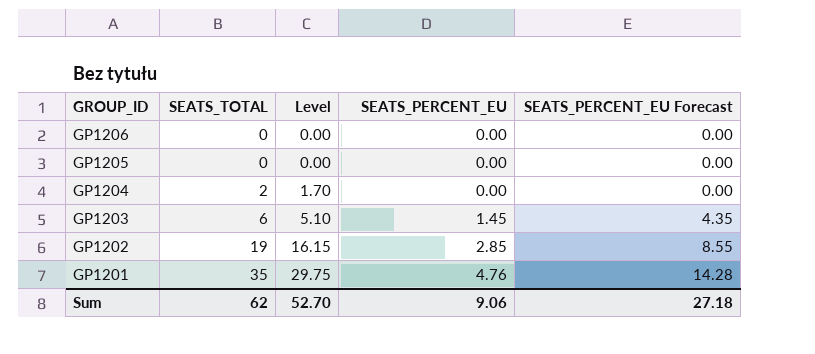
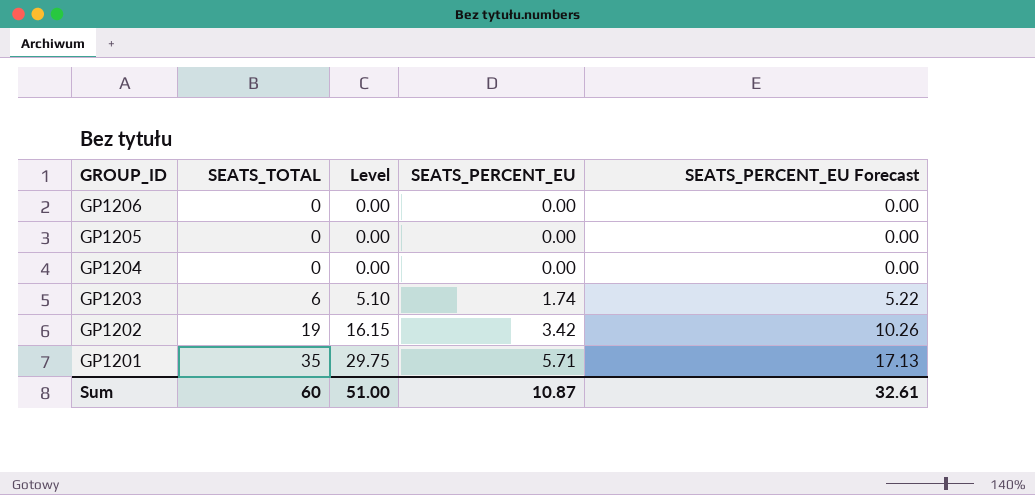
GP1204 | SEATS_TOTAL: 2 -> 0
GP1204 | Level: 1.70 -> 0.00
GP1203 | SEATS_PERCENT_EU: 1.45 -> 1.74
GP1203 | SEATS_PERCENT_EU Forecast: 4.35 -> 5.22
GP1202 | SEATS_PERCENT_EU: 2.85 -> 3.42
GP1202 | SEATS_PERCENT_EU Forecast: 8.55 -> 10.26
GP1201 | SEATS_PERCENT_EU: 4.76 -> 5.71
GP1201 | SEATS_PERCENT_EU Forecast: 14.28 -> 17.13
Sum | SEATS_TOTAL: 62 -> 60
Sum | Level: 52.70 -> 51.00
Sum | SEATS_PERCENT_EU: 9.06 -> 10.87
Sum | SEATS_PERCENT_EU Forecast: 27.18 -> 32.61

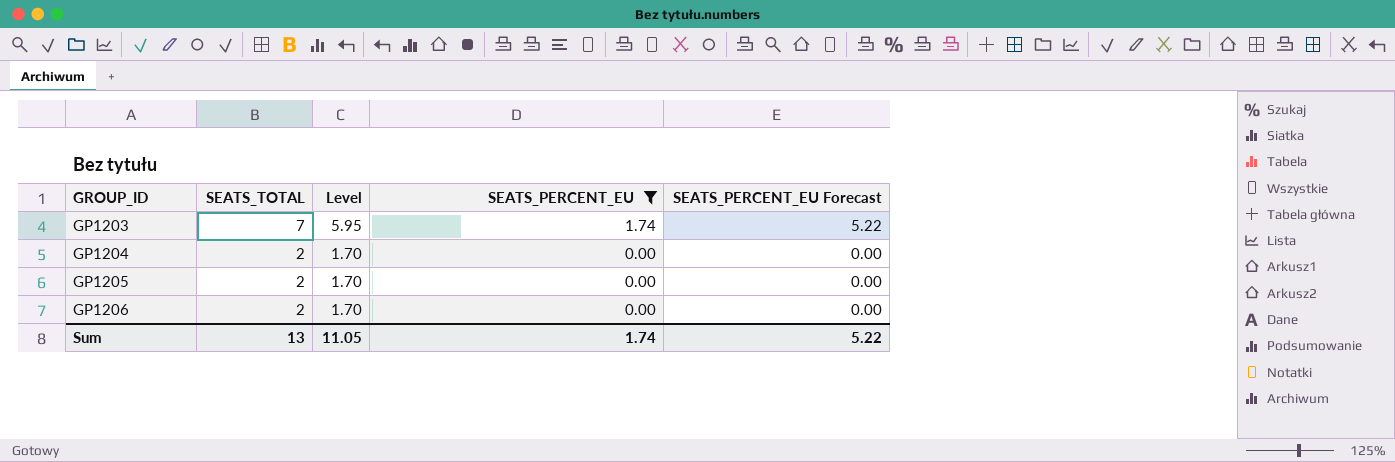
filter: none -> SEATS_PERCENT_EU <= 1.74
row order: GROUP_ID descending -> GROUP_ID ascending
GP1203 | SEATS_TOTAL: 6 -> 7
GP1203 | Level: 5.10 -> 5.95
GP1204 | SEATS_TOTAL: 0 -> 2
GP1204 | Level: 0.00 -> 1.70
GP1205 | SEATS_TOTAL: 0 -> 2
GP1205 | Level: 0.00 -> 1.70
GP1206 | SEATS_TOTAL: 0 -> 2
GP1206 | Level: 0.00 -> 1.70
Sum | SEATS_TOTAL: 60 -> 13
Sum | Level: 51.00 -> 11.05
Sum | SEATS_PERCENT_EU: 10.87 -> 1.74
Sum | SEATS_PERCENT_EU Forecast: 32.61 -> 5.22

